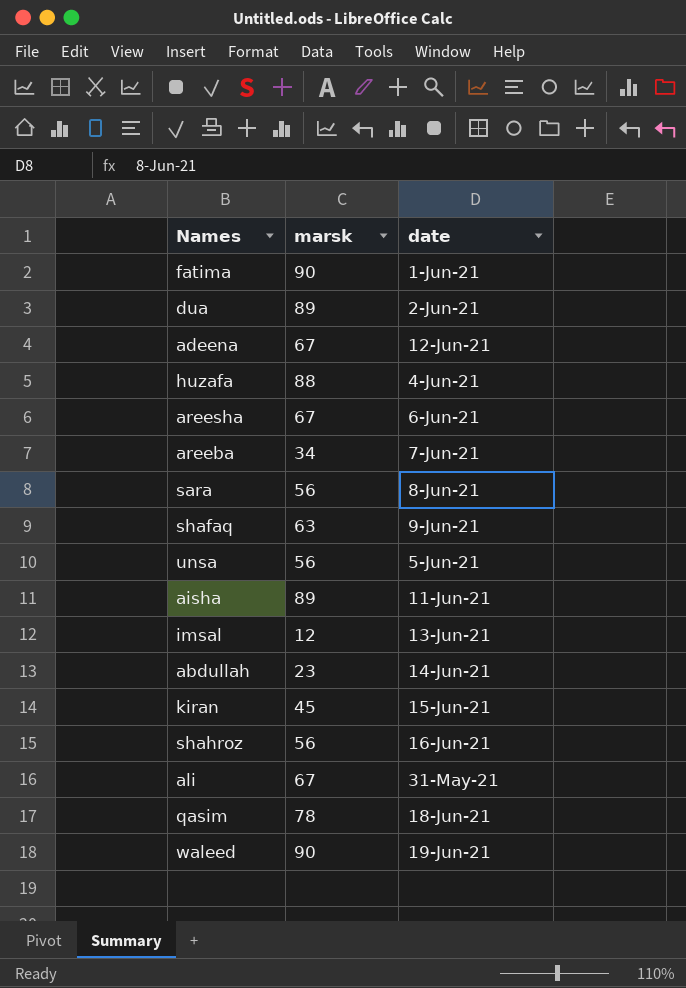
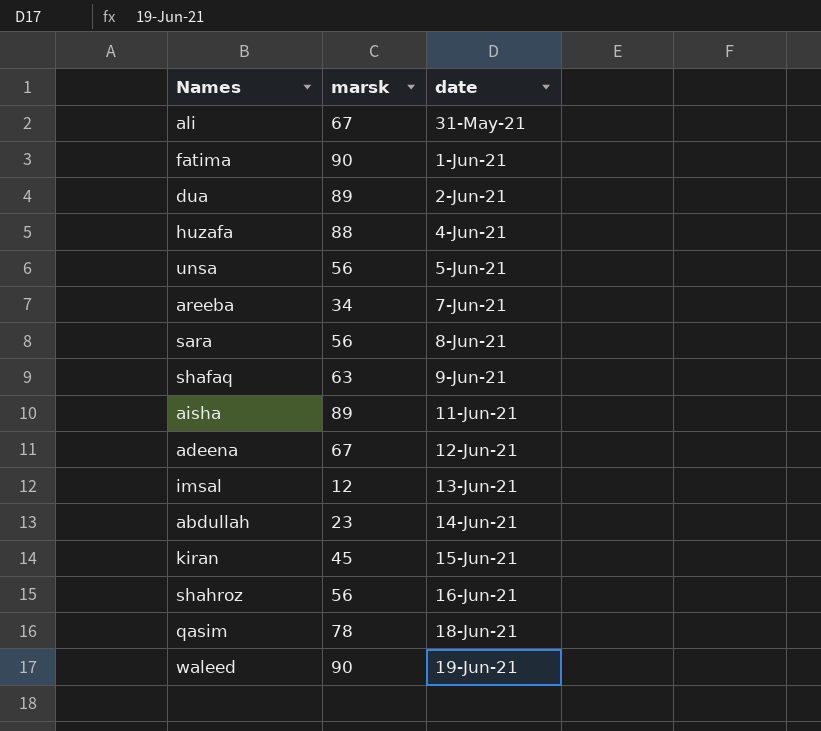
row order: none -> date ascending
row areesha: 67 | 6-Jun-21 -> none

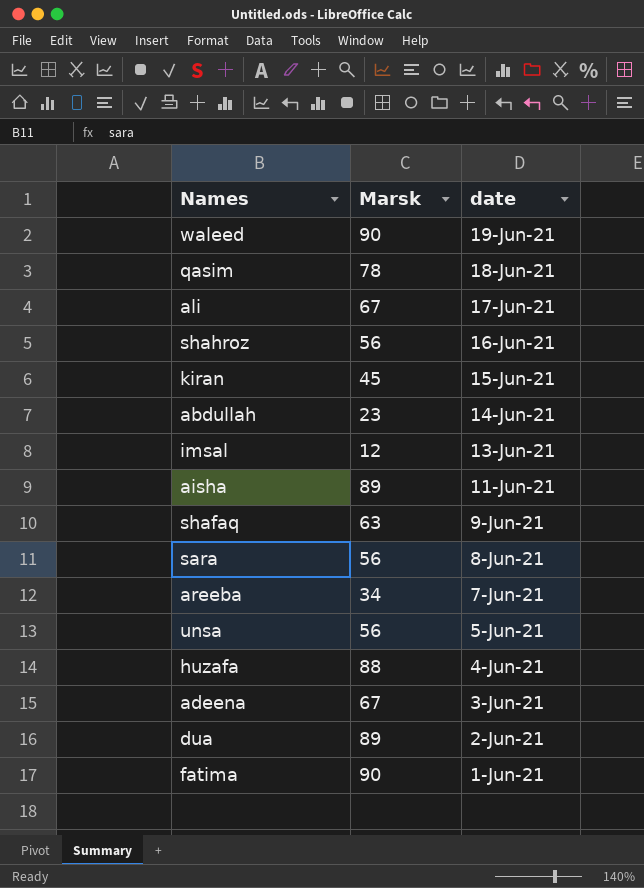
row order: date ascending -> date descending
column name: marsk -> Marsk
ali | date: 31-May-21 -> 17-Jun-21
adeena | date: 12-Jun-21 -> 3-Jun-21

